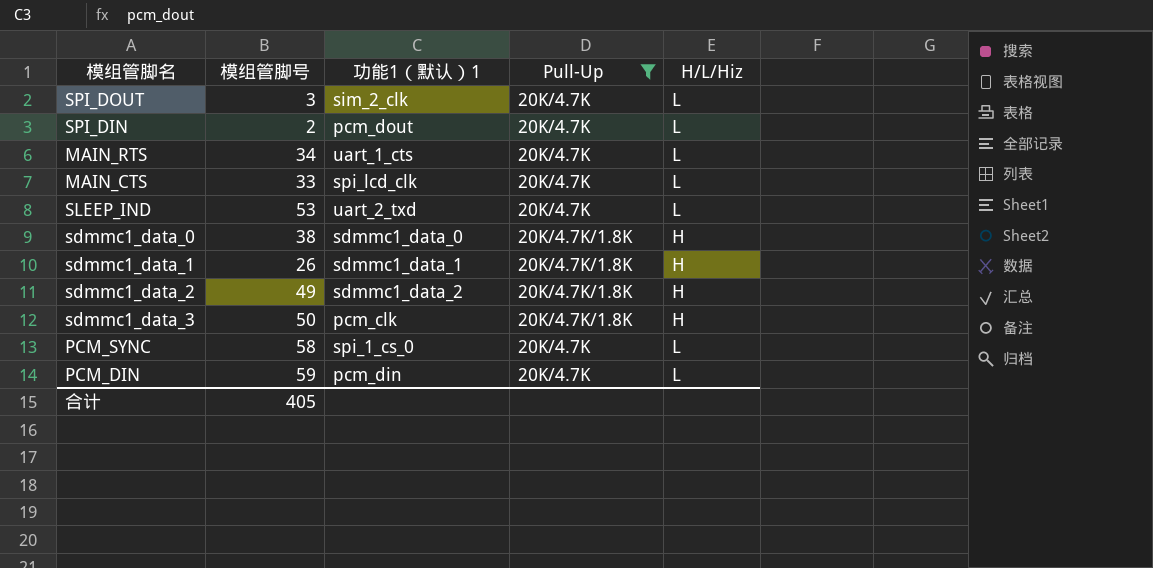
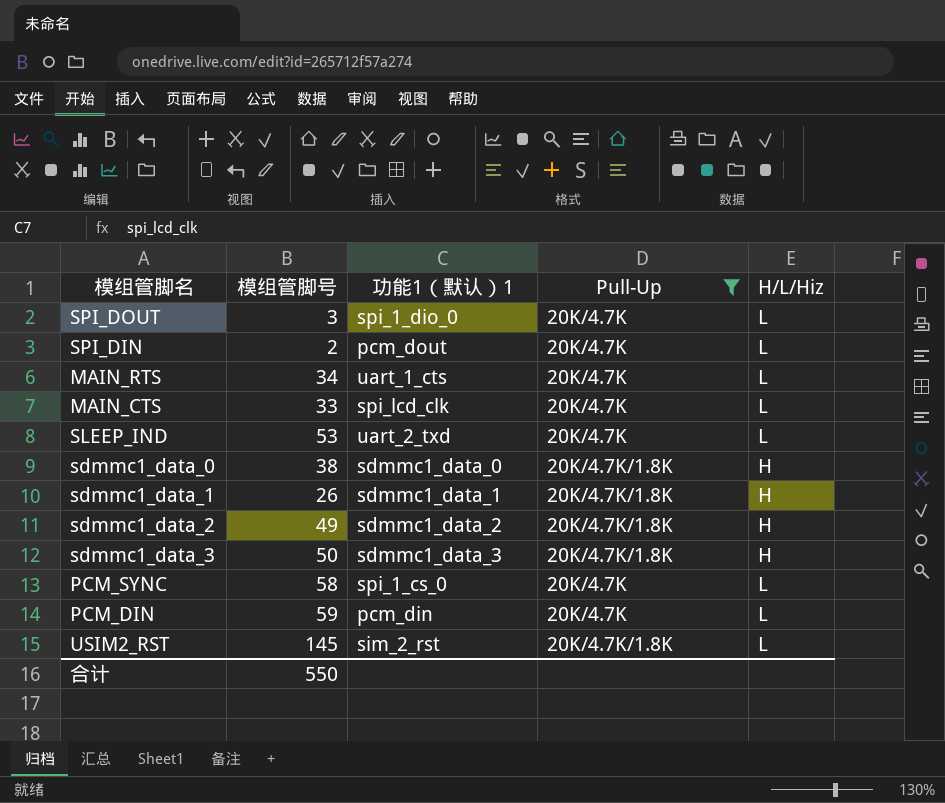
SPI_DOUT | 功能1（默认）1: sim_2_clk -> spi_1_dio_0
sdmmc1_data_3 | 功能1（默认）1: pcm_clk -> sdmmc1_data_3
row USIM2_RST: none -> 145 | sim_2_rst | 20K/4.7K/1.8K | L
合计 | 模组管脚号: 405 -> 550

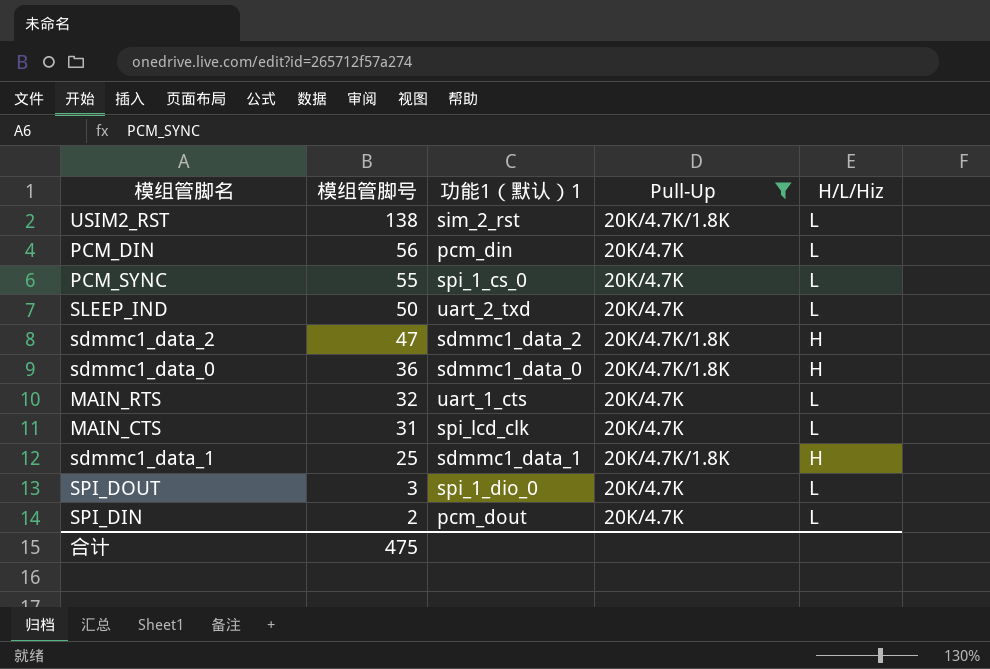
row order: none -> 模组管脚号 descending
row sdmmc1_data_3: 50 | sdmmc1_data_3 | 20K/4.7K/1.8K | H -> none
USIM2_RST | 模组管脚号: 145 -> 138
PCM_DIN | 模组管脚号: 59 -> 56
PCM_SYNC | 模组管脚号: 58 -> 55
SLEEP_IND | 模组管脚号: 53 -> 50
sdmmc1_data_2 | 模组管脚号: 49 -> 47
sdmmc1_data_0 | 模组管脚号: 38 -> 36
MAIN_RTS | 模组管脚号: 34 -> 32
MAIN_CTS | 模组管脚号: 33 -> 31
sdmmc1_data_1 | 模组管脚号: 26 -> 25
合计 | 模组管脚号: 550 -> 475

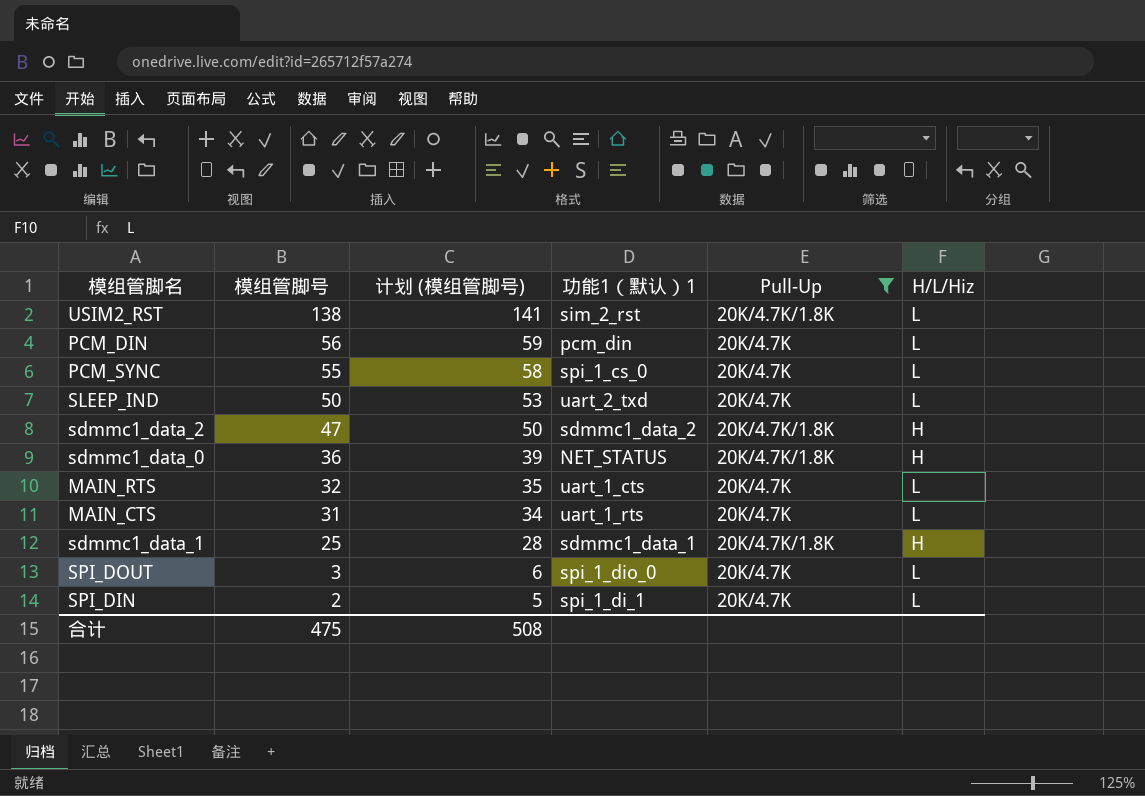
column 计划 (模组管脚号) | formula: none -> [模组管脚号] + 3
sdmmc1_data_0 | 功能1（默认）1: sdmmc1_data_0 -> NET_STATUS
MAIN_CTS | 功能1（默认）1: spi_lcd_clk -> uart_1_rts
SPI_DIN | 功能1（默认）1: pcm_dout -> spi_1_di_1

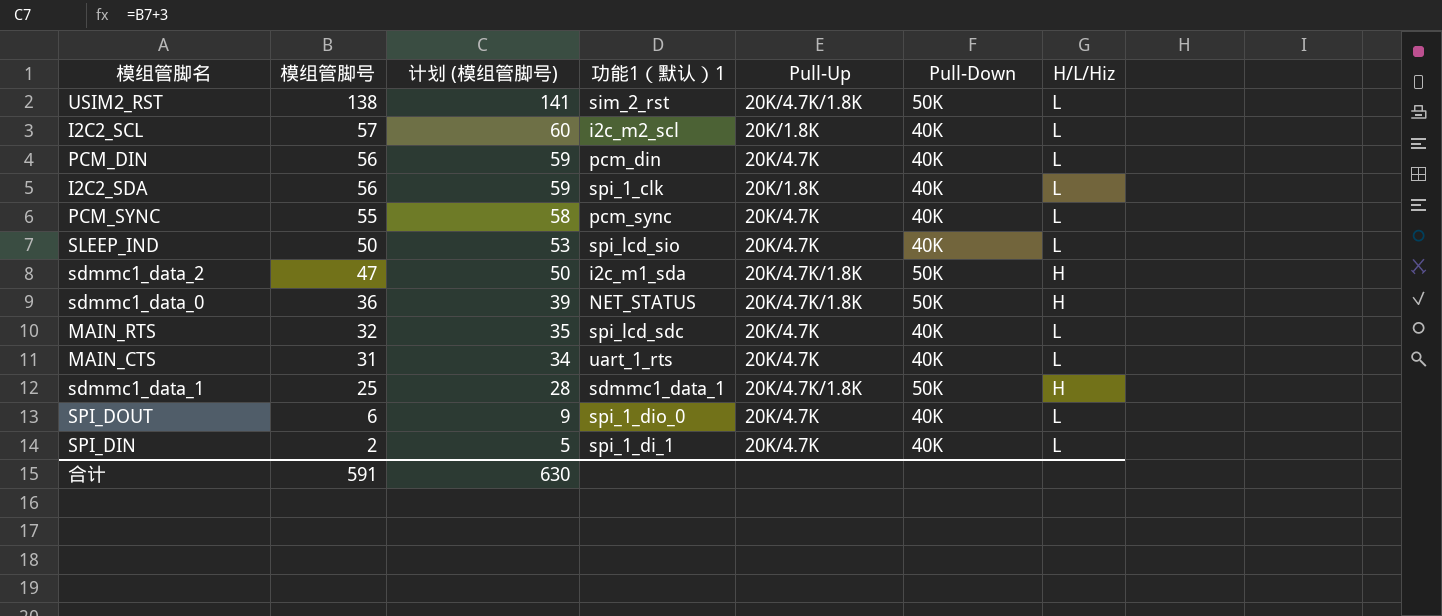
filter: Pull-Up != 20K/1.8K -> none
column Pull-Down | position: none -> 6
PCM_SYNC | 功能1（默认）1: spi_1_cs_0 -> pcm_sync
SLEEP_IND | 功能1（默认）1: uart_2_txd -> spi_lcd_sio
sdmmc1_data_2 | 功能1（默认）1: sdmmc1_data_2 -> i2c_m1_sda
MAIN_RTS | 功能1（默认）1: uart_1_cts -> spi_lcd_sdc
SPI_DOUT | 模组管脚号: 3 -> 6
SPI_DOUT | 计划 (模组管脚号): 6 -> 9
合计 | 模组管脚号: 475 -> 591
合计 | 计划 (模组管脚号): 508 -> 630

